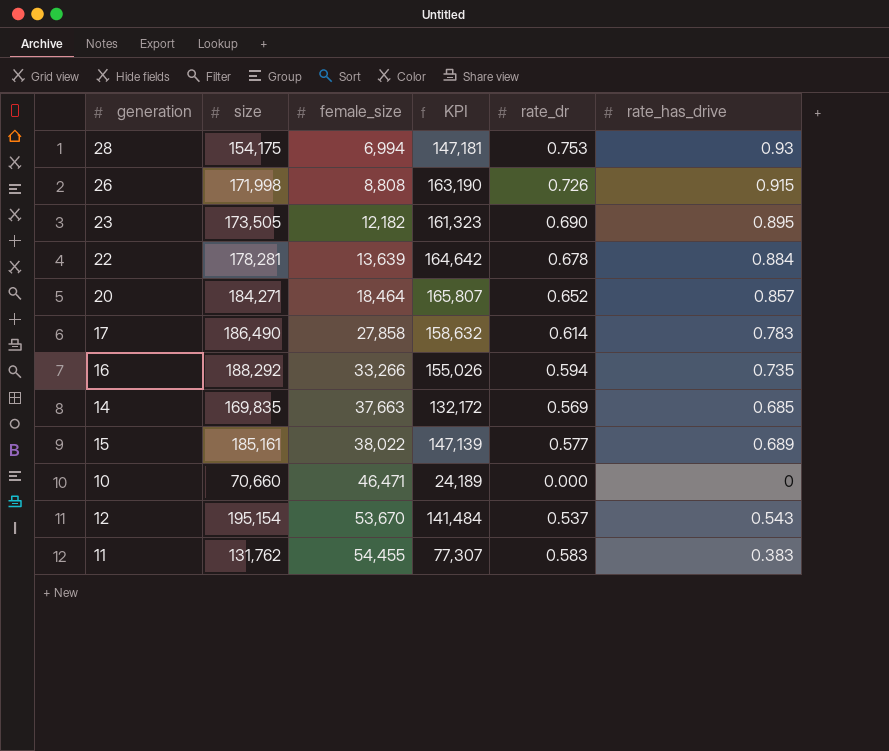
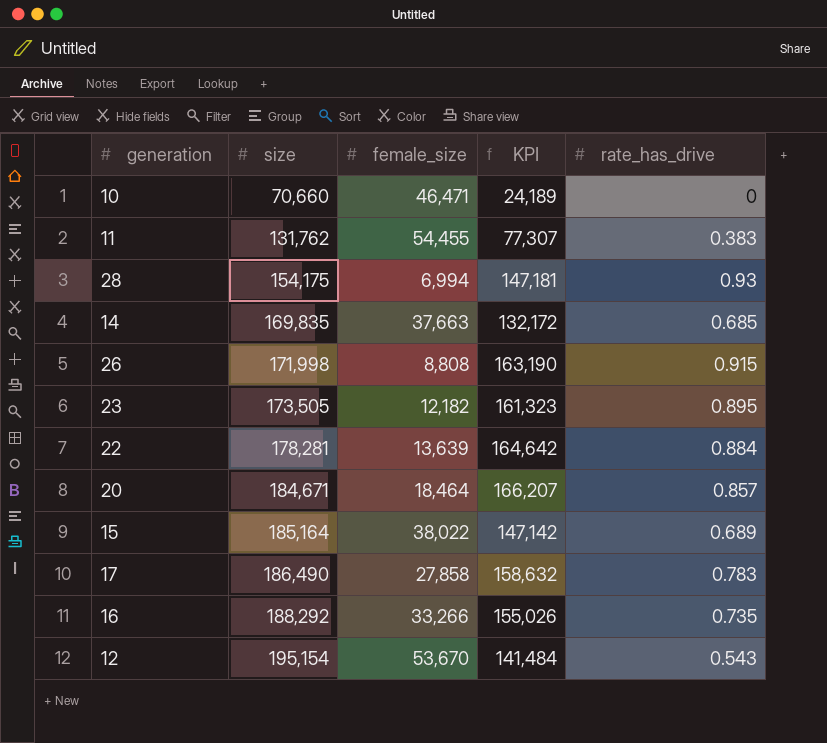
row order: female_size ascending -> size ascending
column rate_dr | position: 5 -> none
20 | size: 184,271 -> 184,671
20 | KPI: 165,807 -> 166,207
15 | size: 185,161 -> 185,164
15 | KPI: 147,139 -> 147,142

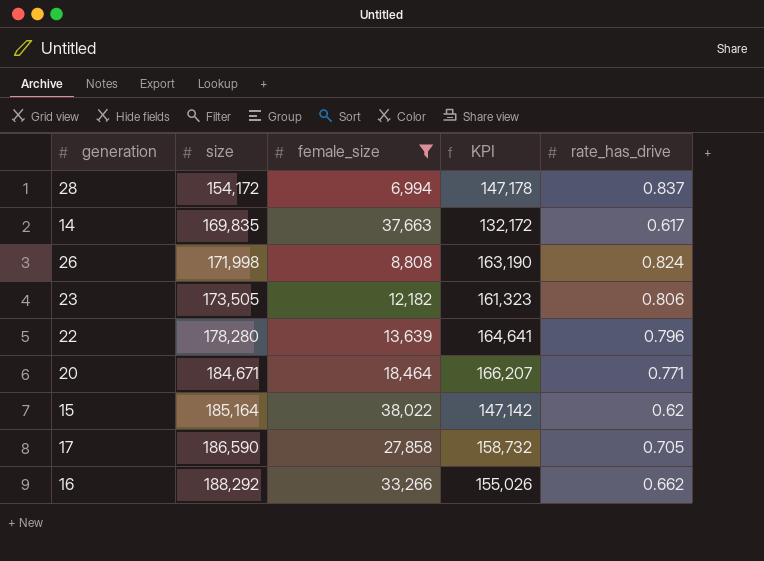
filter: none -> female_size <= 38,022
28 | size: 154,175 -> 154,172
28 | KPI: 147,181 -> 147,178
28 | rate_has_drive: 0.93 -> 0.837
14 | rate_has_drive: 0.685 -> 0.617
26 | rate_has_drive: 0.915 -> 0.824
23 | rate_has_drive: 0.895 -> 0.806
22 | size: 178,281 -> 178,280
22 | KPI: 164,642 -> 164,641
22 | rate_has_drive: 0.884 -> 0.796
20 | rate_has_drive: 0.857 -> 0.771
15 | rate_has_drive: 0.689 -> 0.62
17 | size: 186,490 -> 186,590
17 | KPI: 158,632 -> 158,732
17 | rate_has_drive: 0.783 -> 0.705
16 | rate_has_drive: 0.735 -> 0.662

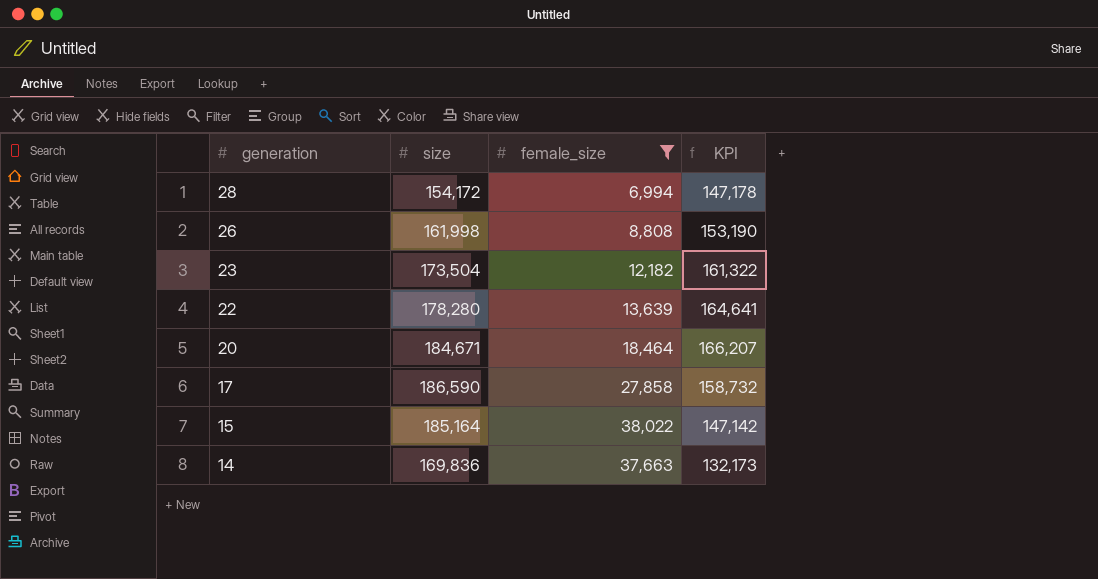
row order: size ascending -> generation descending
column rate_has_drive | position: 5 -> none
row 16: 188,292 | 33,266 | 155,026 | 0.662 -> none
26 | size: 171,998 -> 161,998
26 | KPI: 163,190 -> 153,190
23 | size: 173,505 -> 173,504
23 | KPI: 161,323 -> 161,322
14 | size: 169,835 -> 169,836
14 | KPI: 132,172 -> 132,173

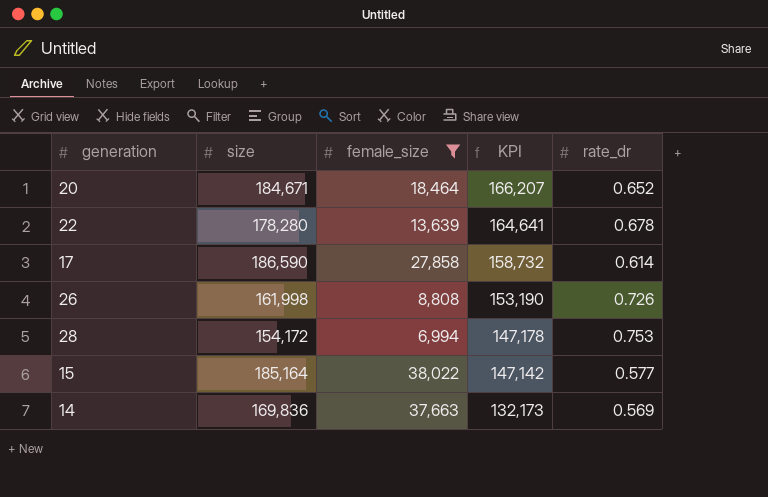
row order: generation descending -> KPI descending
column rate_dr | position: none -> 5
row 23: 173,504 | 12,182 | 161,322 -> none

